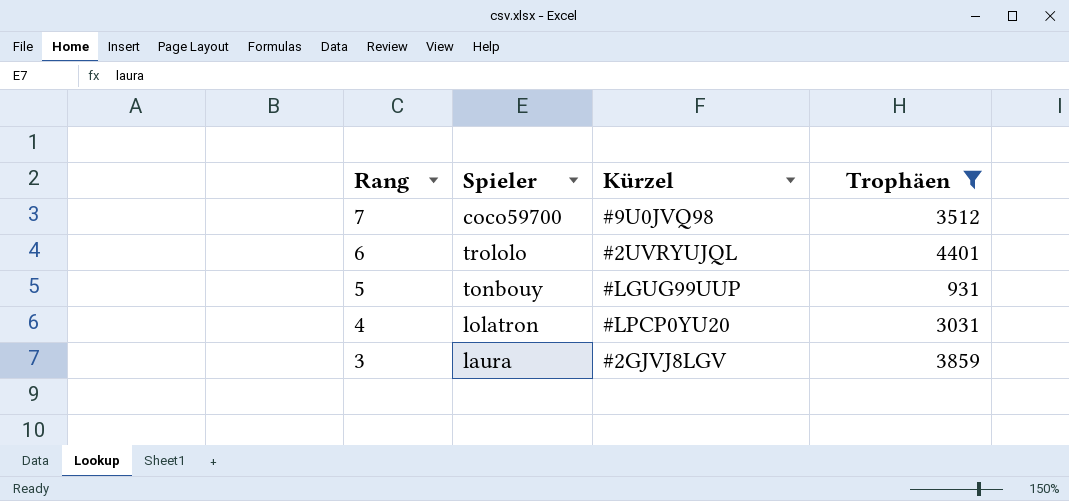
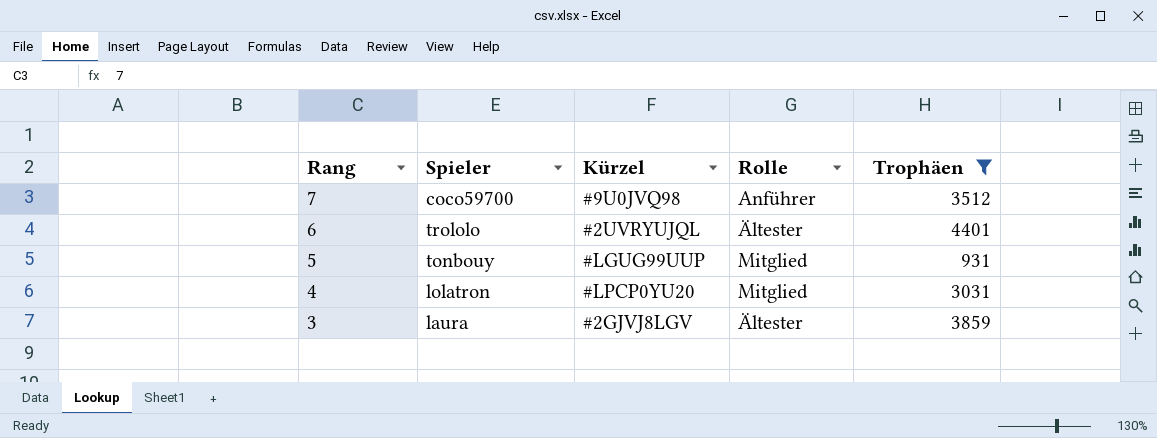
column Rolle | position: none -> 4

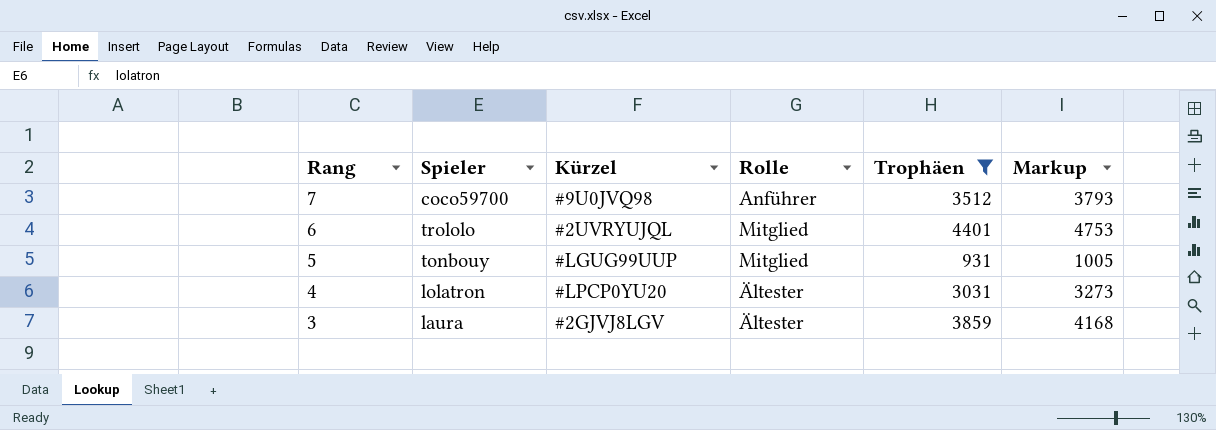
column Markup | formula: none -> [Trophäen] * 1.08
6 | Rolle: Ältester -> Mitglied
4 | Rolle: Mitglied -> Ältester

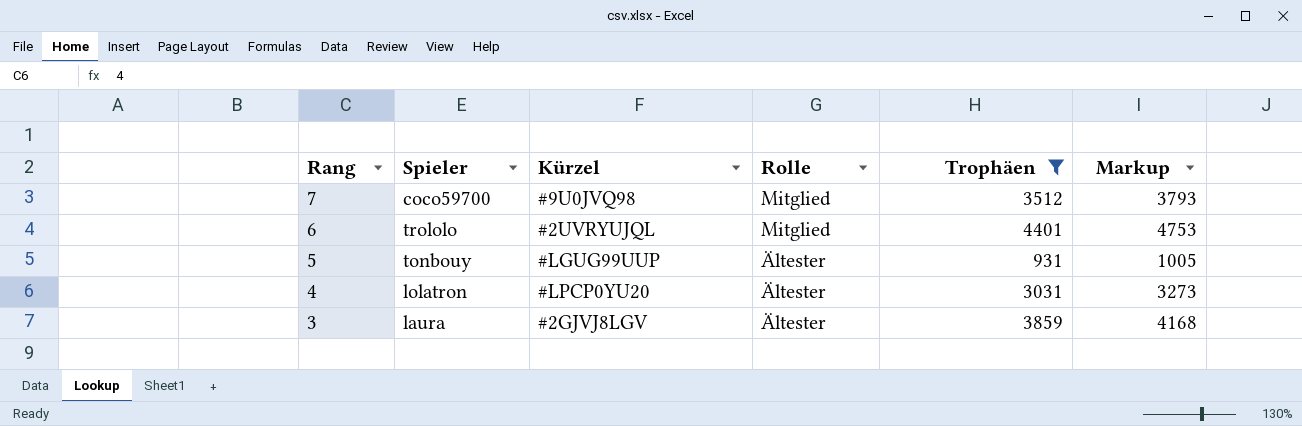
7 | Rolle: Anführer -> Mitglied
5 | Rolle: Mitglied -> Ältester

